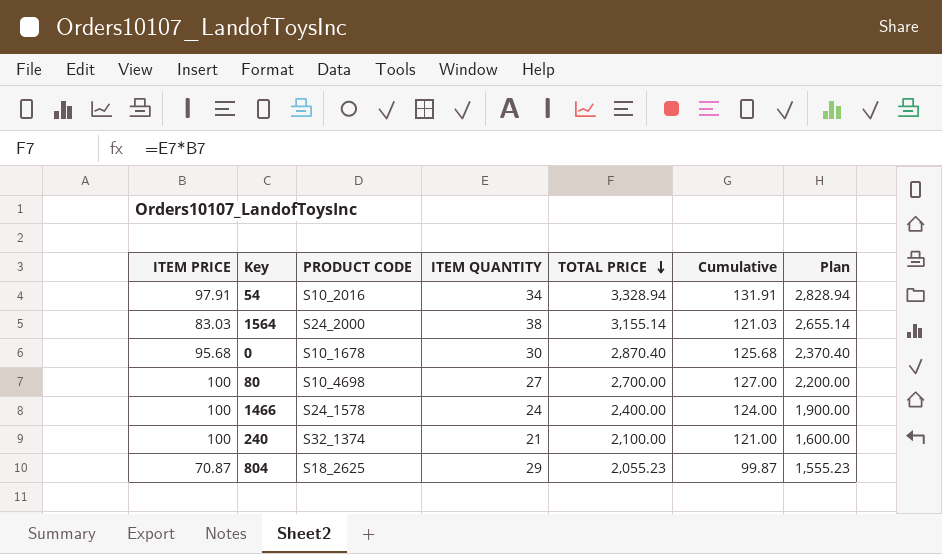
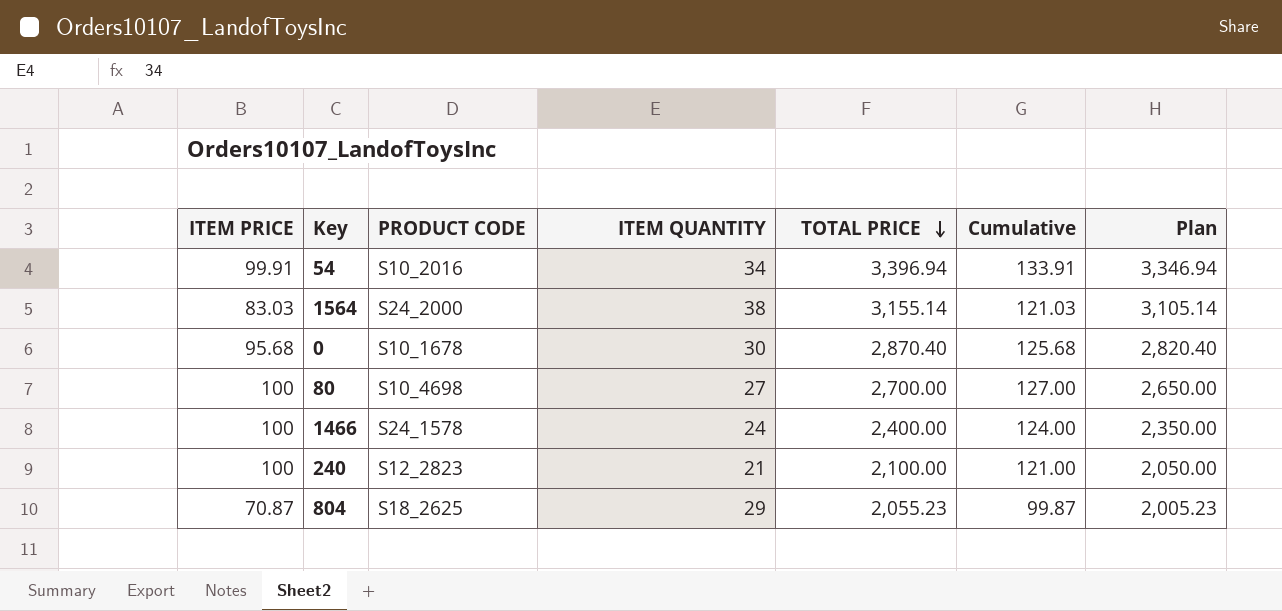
column Plan | formula: [TOTAL PRICE] - 500 -> [TOTAL PRICE] - 50
54 | ITEM PRICE: 97.91 -> 99.91
54 | TOTAL PRICE: 3,328.94 -> 3,396.94
54 | Cumulative: 131.91 -> 133.91
240 | PRODUCT CODE: S32_1374 -> S12_2823

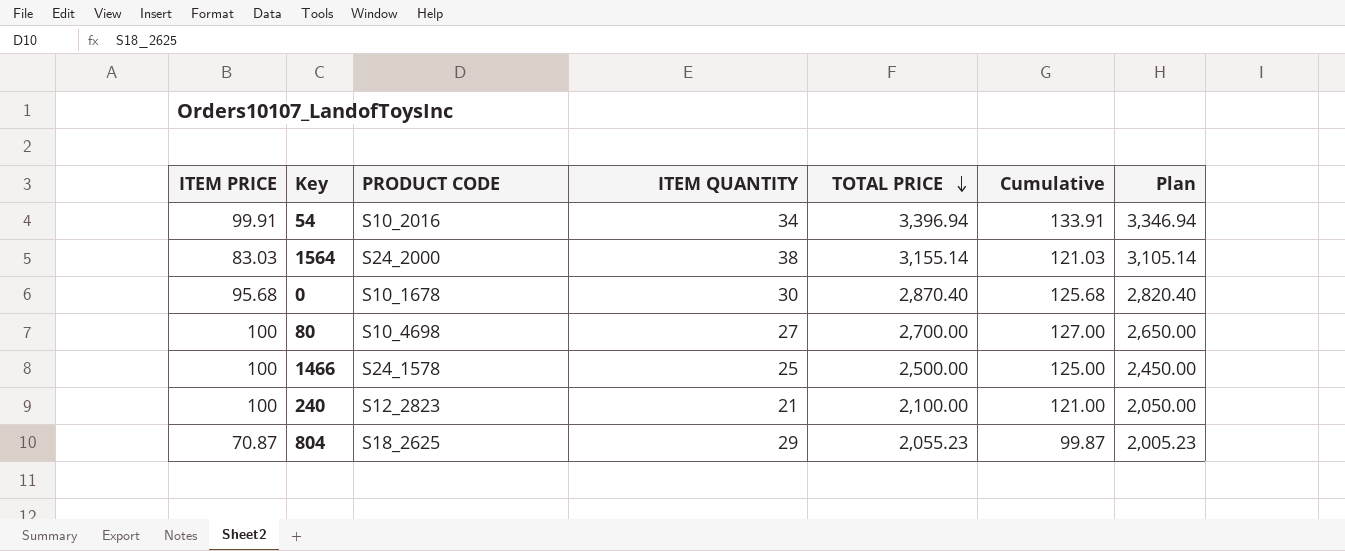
1466 | ITEM QUANTITY: 24 -> 25
1466 | TOTAL PRICE: 2,400.00 -> 2,500.00
1466 | Cumulative: 124.00 -> 125.00
1466 | Plan: 2,350.00 -> 2,450.00

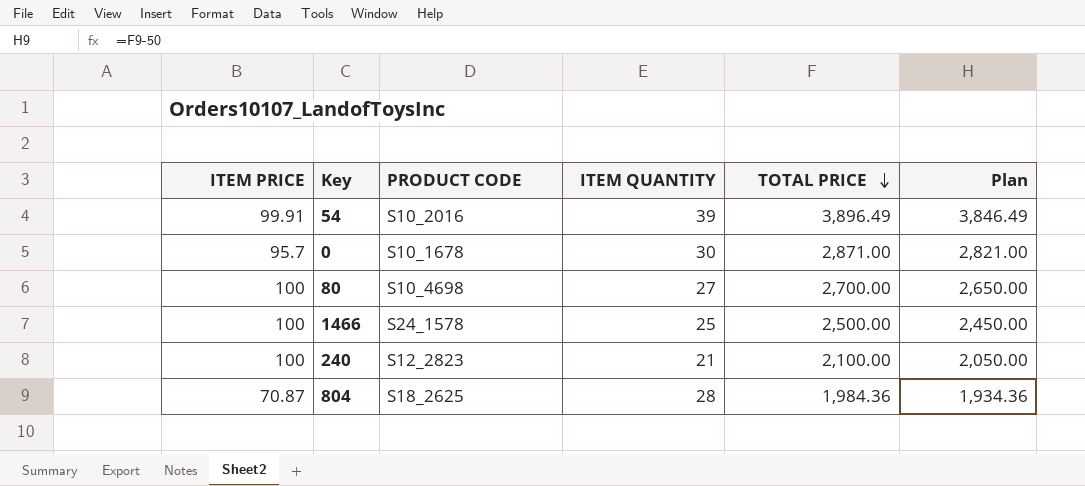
column Cumulative | formula: [ITEM PRICE] + [ITEM QUANTITY] -> none
row 1564: 83.03 | S24_2000 | 38 | 3,155.14 | 121.03 | 3,105.14 -> none
54 | ITEM QUANTITY: 34 -> 39
54 | TOTAL PRICE: 3,396.94 -> 3,896.49
54 | Plan: 3,346.94 -> 3,846.49
0 | ITEM PRICE: 95.68 -> 95.7
0 | TOTAL PRICE: 2,870.40 -> 2,871.00
0 | Plan: 2,820.40 -> 2,821.00
804 | ITEM QUANTITY: 29 -> 28
804 | TOTAL PRICE: 2,055.23 -> 1,984.36
804 | Plan: 2,005.23 -> 1,934.36

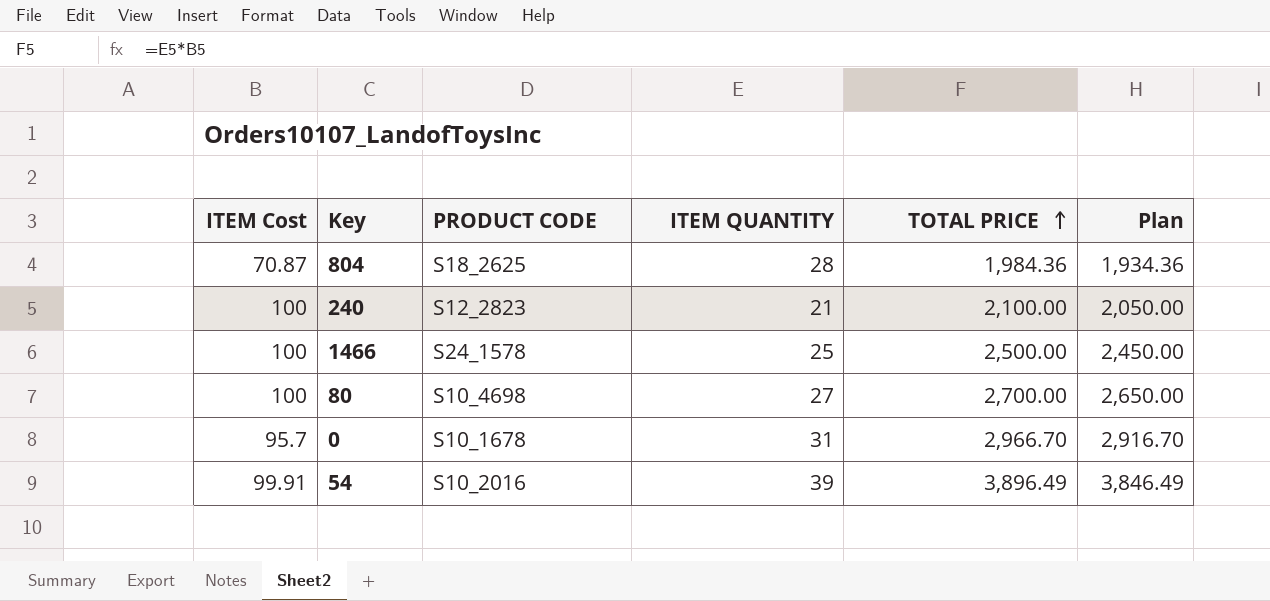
row order: TOTAL PRICE descending -> TOTAL PRICE ascending
column name: ITEM PRICE -> ITEM Cost
0 | ITEM QUANTITY: 30 -> 31
0 | TOTAL PRICE: 2,871.00 -> 2,966.70
0 | Plan: 2,821.00 -> 2,916.70

